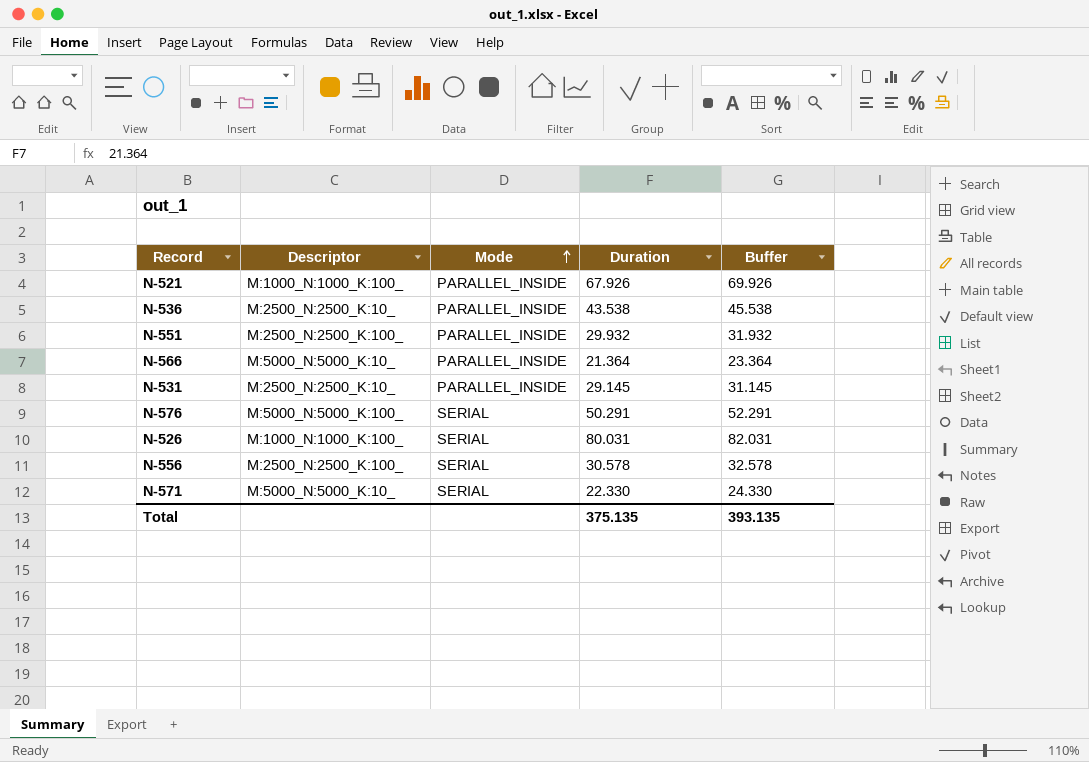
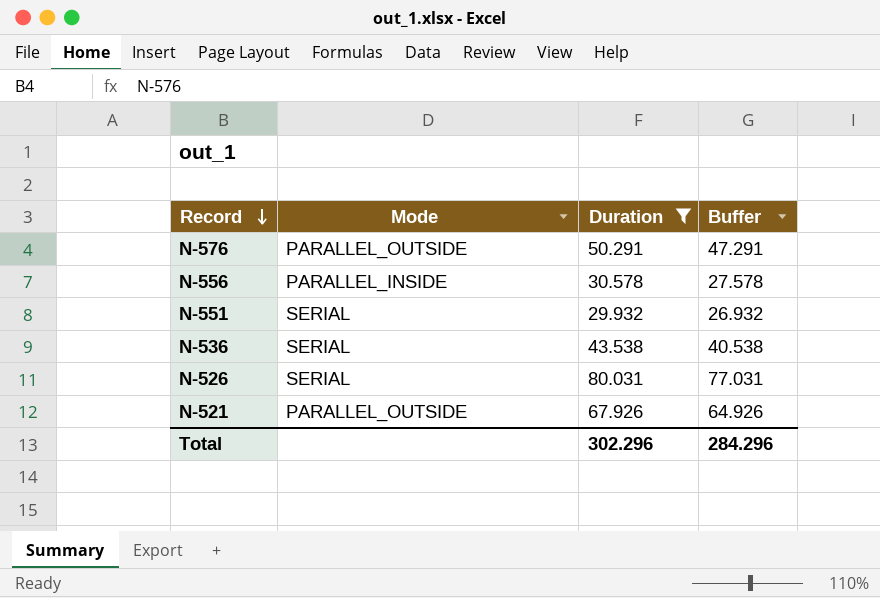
filter: none -> Duration >= 29.932
row order: Mode ascending -> Record descending
column Descriptor | position: 2 -> none
column Buffer | formula: [Duration] + 2 -> [Duration] - 3
N-576 | Mode: SERIAL -> PARALLEL_OUTSIDE
N-556 | Mode: SERIAL -> PARALLEL_INSIDE
N-551 | Mode: PARALLEL_INSIDE -> SERIAL
N-536 | Mode: PARALLEL_INSIDE -> SERIAL
N-521 | Mode: PARALLEL_INSIDE -> PARALLEL_OUTSIDE
Total | Duration: 375.135 -> 302.296
Total | Buffer: 393.135 -> 284.296

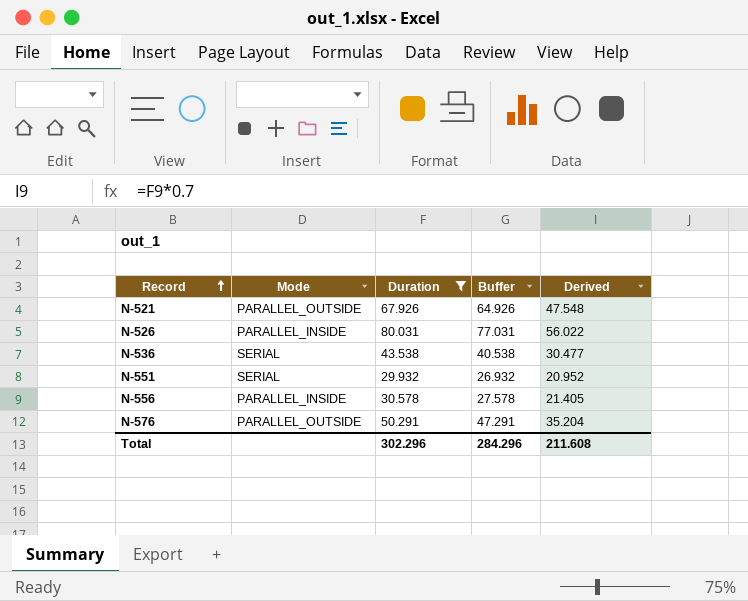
row order: Record descending -> Record ascending
column Derived | formula: none -> [Duration] * 0.7
N-526 | Mode: SERIAL -> PARALLEL_INSIDE

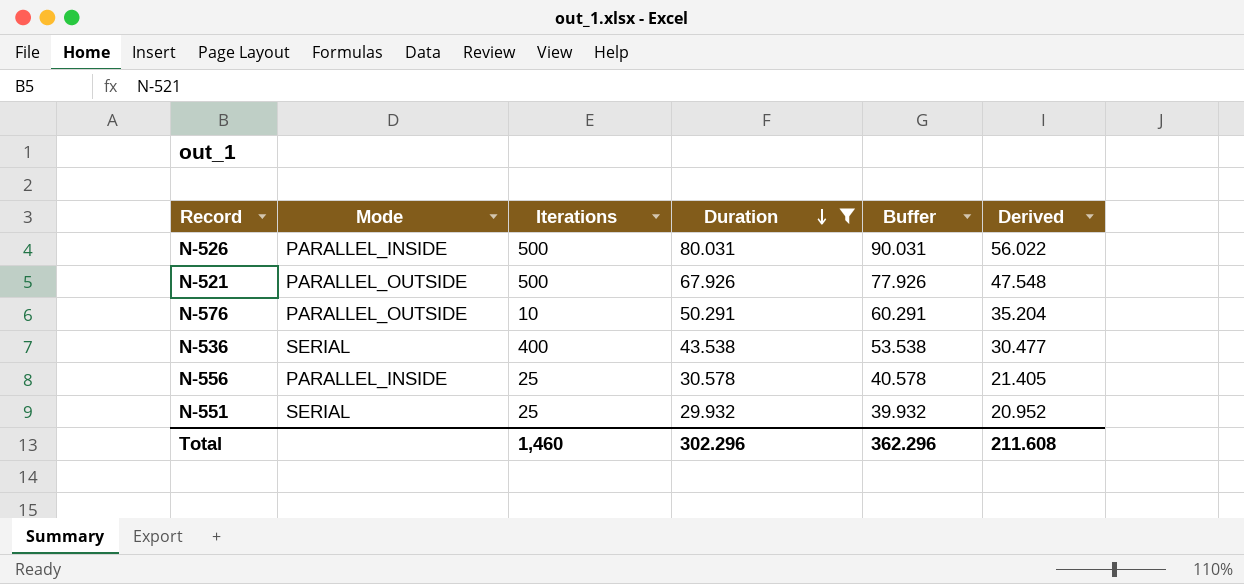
row order: Record ascending -> Duration descending
column Iterations | position: none -> 3
column Buffer | formula: [Duration] - 3 -> [Duration] + 10
Total | Buffer: 284.296 -> 362.296

